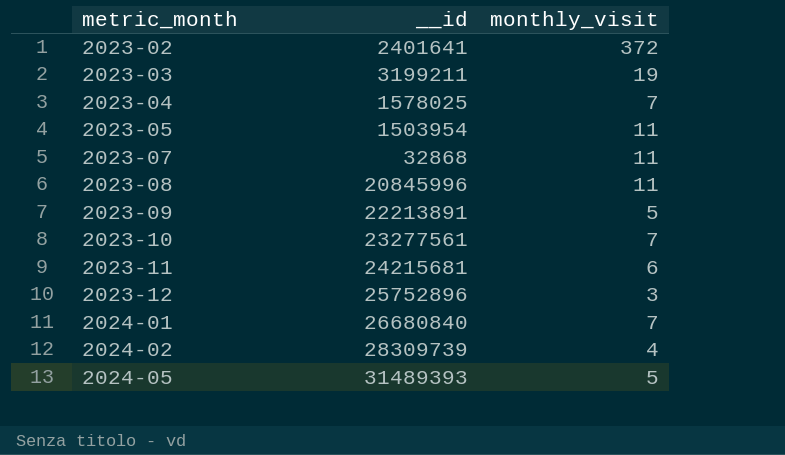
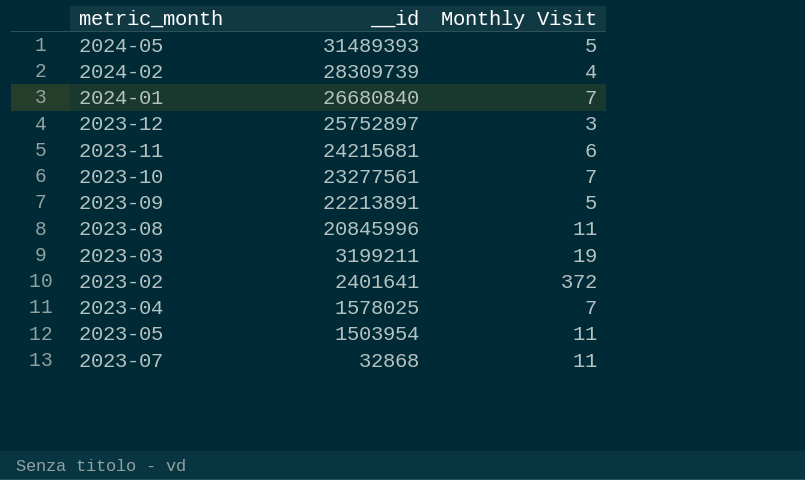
row order: metric_month ascending -> __id descending
column name: monthly_visit -> Monthly Visit
2023-12 | __id: 25752896 -> 25752897

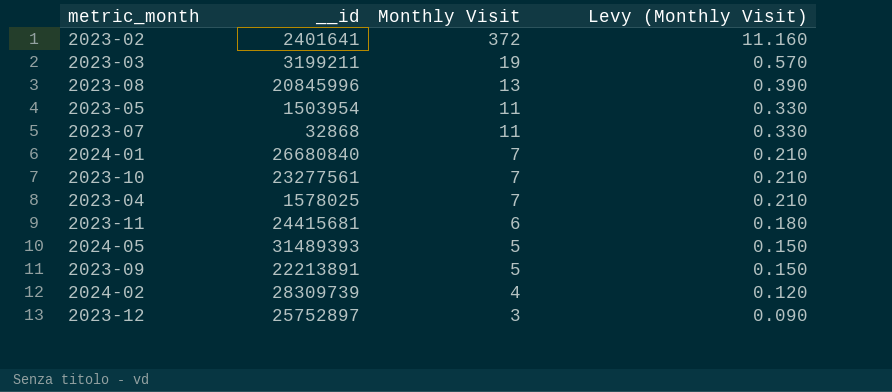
row order: __id descending -> Monthly Visit descending
column Levy (Monthly Visit) | formula: none -> [Monthly Visit] * 0.03
2023-08 | Monthly Visit: 11 -> 13
2023-11 | __id: 24215681 -> 24415681

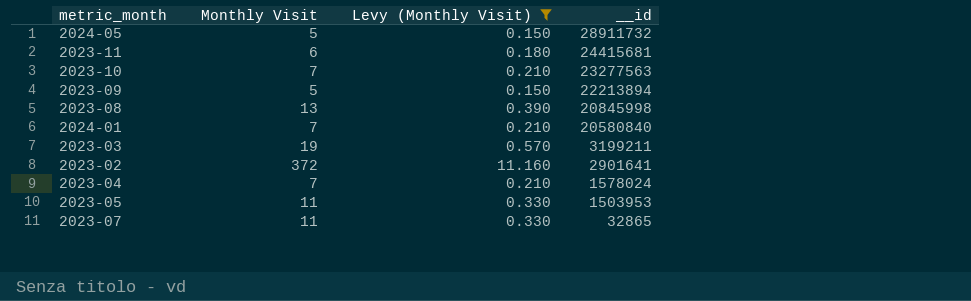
filter: none -> Levy (Monthly Visit) >= 0.150
row order: Monthly Visit descending -> __id descending
column __id | position: 2 -> 4
2024-05 | __id: 31489393 -> 28911732
2023-10 | __id: 23277561 -> 23277563
2023-09 | __id: 22213891 -> 22213894
2023-08 | __id: 20845996 -> 20845998
2024-01 | __id: 26680840 -> 20580840
2023-02 | __id: 2401641 -> 2901641
2023-04 | __id: 1578025 -> 1578024
2023-05 | __id: 1503954 -> 1503953
2023-07 | __id: 32868 -> 32865

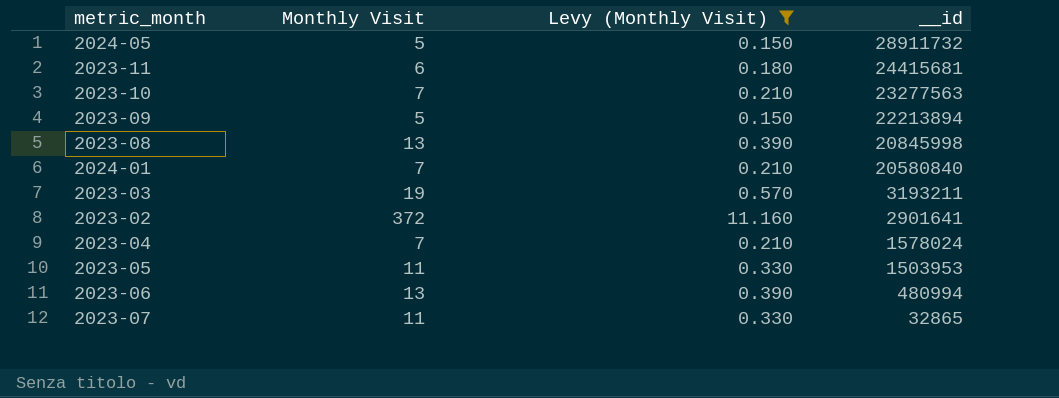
2023-03 | __id: 3199211 -> 3193211
row 2023-06: none -> 13 | 0.390 | 480994

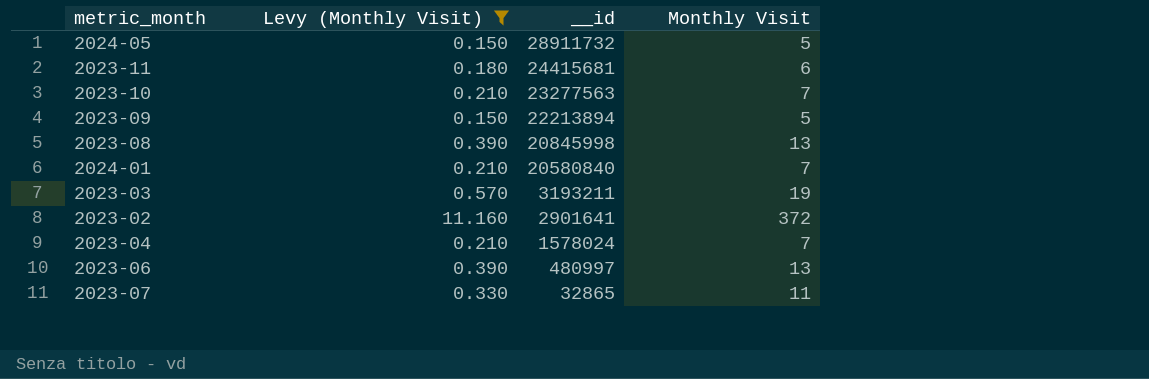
column Monthly Visit | position: 2 -> 4
row 2023-05: 11 | 0.330 | 1503953 -> none
2023-06 | __id: 480994 -> 480997

